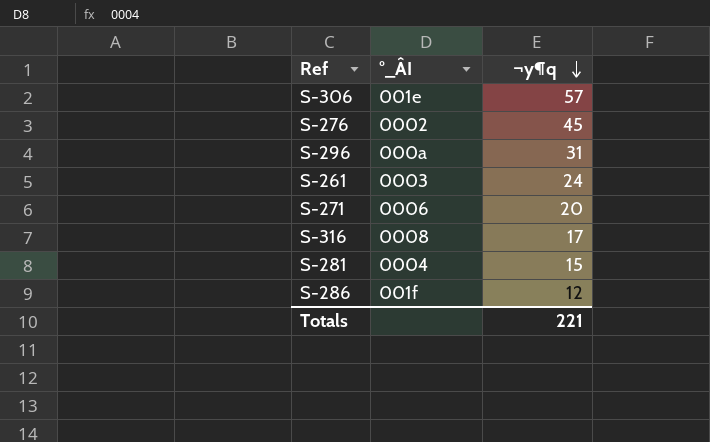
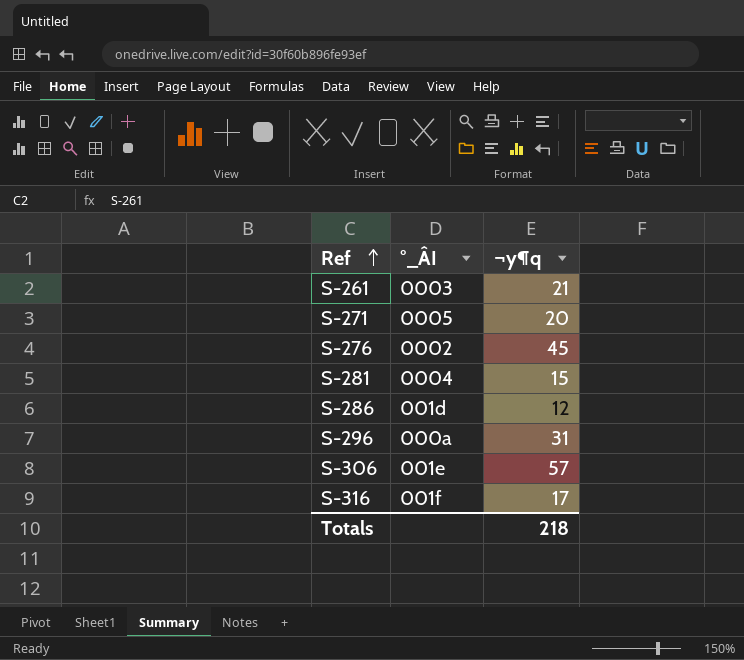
row order: ¬y¶q descending -> Ref ascending
S-261 | ¬y¶q: 24 -> 21
S-271 | °_ÂI: 0006 -> 0005
S-286 | °_ÂI: 001f -> 001d
S-316 | °_ÂI: 0008 -> 001f
Totals | ¬y¶q: 221 -> 218

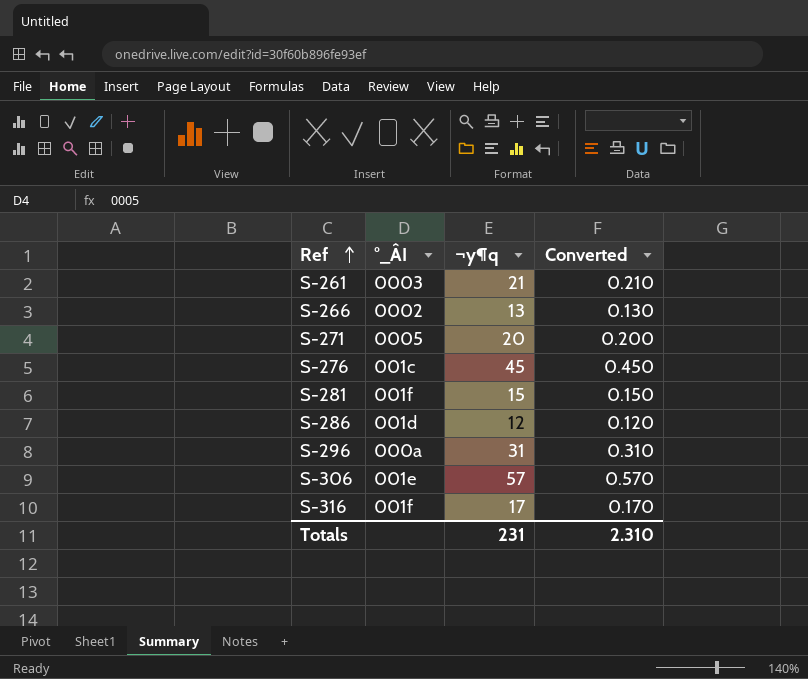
column Converted | formula: none -> [¬y¶q] * 0.01
row S-266: none -> 0002 | 13 | 0.130
S-276 | °_ÂI: 0002 -> 001c
S-281 | °_ÂI: 0004 -> 001f
Totals | ¬y¶q: 218 -> 231

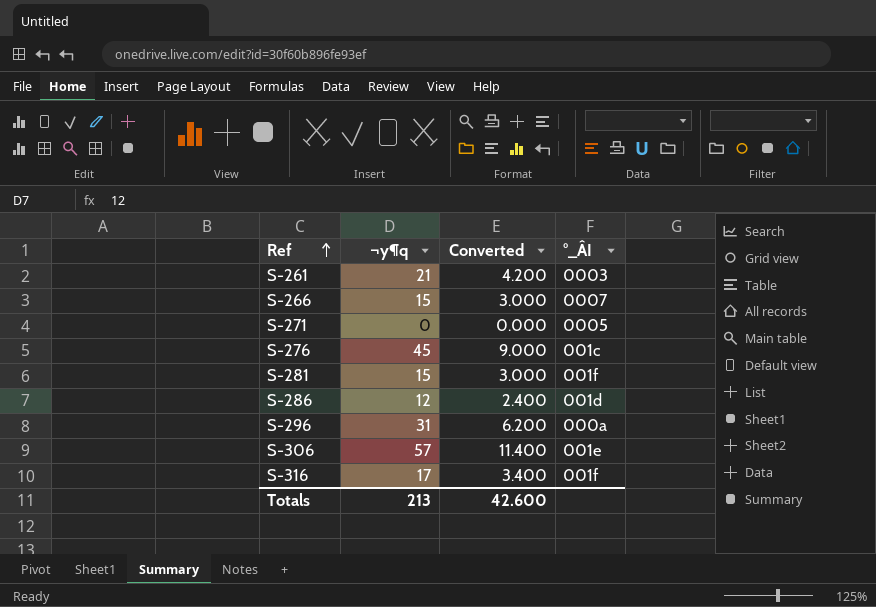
column Converted | formula: [¬y¶q] * 0.01 -> [¬y¶q] * 0.2
column °_ÂI | position: 2 -> 4
S-266 | ¬y¶q: 13 -> 15
S-266 | °_ÂI: 0002 -> 0007
S-271 | ¬y¶q: 20 -> 0
Totals | ¬y¶q: 231 -> 213
Totals | Converted: 2.310 -> 42.600

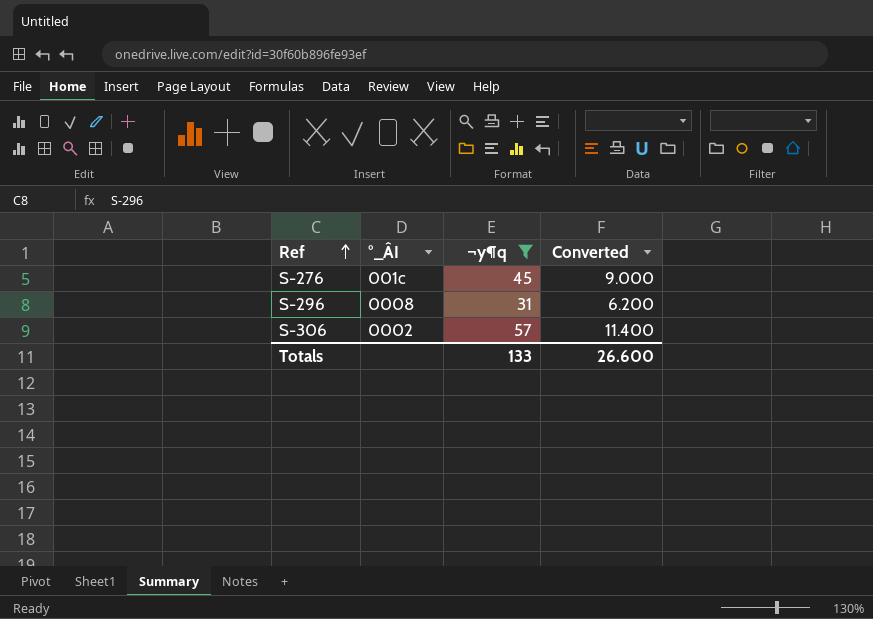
filter: none -> ¬y¶q >= 31
column °_ÂI | position: 4 -> 2
S-296 | °_ÂI: 000a -> 0008
S-306 | °_ÂI: 001e -> 0002
Totals | ¬y¶q: 213 -> 133
Totals | Converted: 42.600 -> 26.600

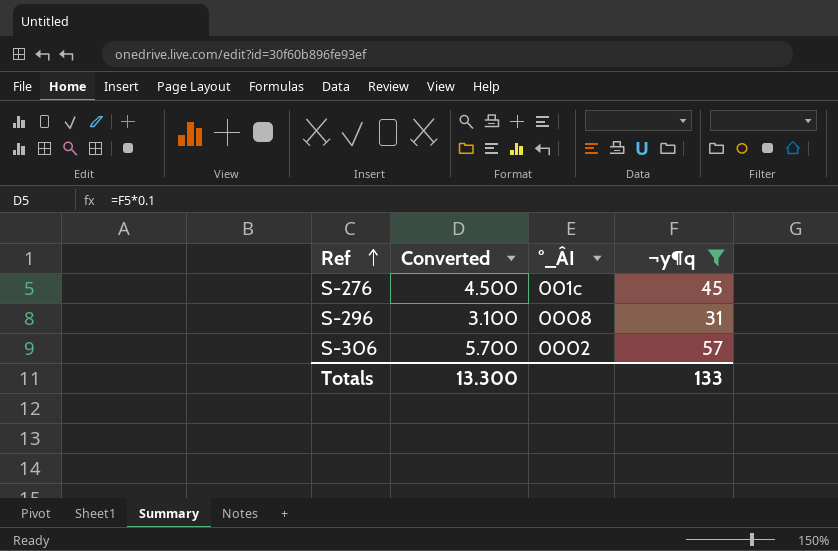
column Converted | formula: [¬y¶q] * 0.2 -> [¬y¶q] * 0.1
column Converted | position: 4 -> 2
Totals | Converted: 26.600 -> 13.300

